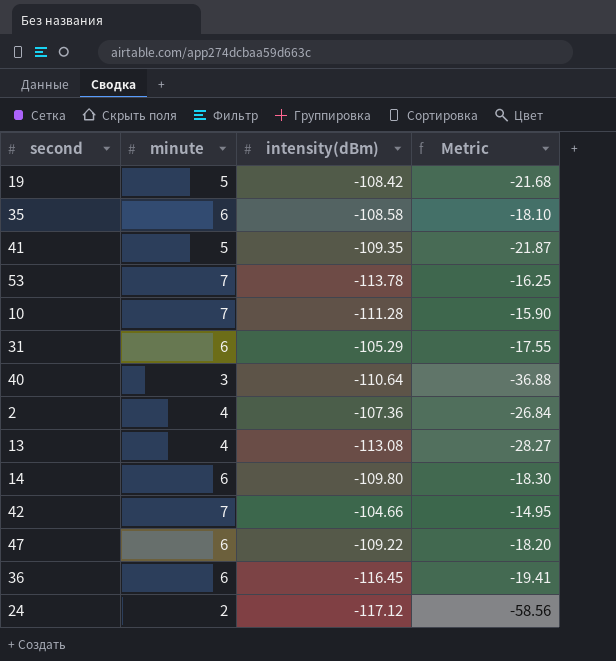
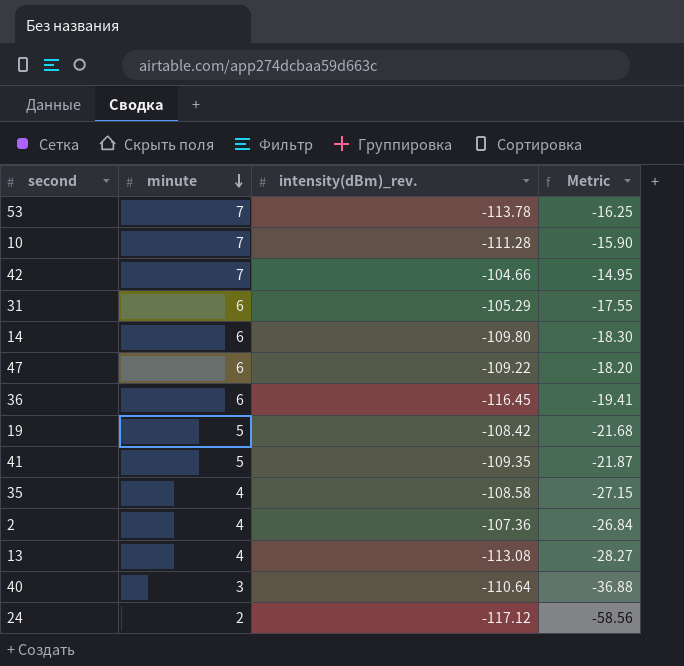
row order: none -> minute descending
column name: intensity(dBm) -> intensity(dBm)_rev.
35 | minute: 6 -> 4
35 | Metric: -18.10 -> -27.15

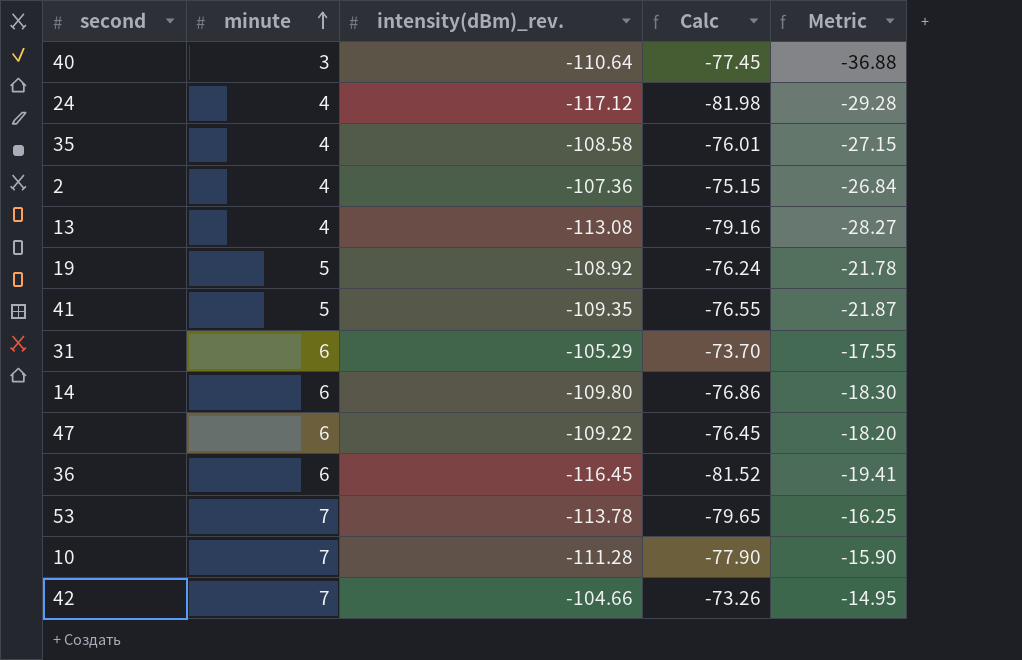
row order: minute descending -> minute ascending
column Calc | formula: none -> [intensity(dBm)_rev.] * 0.7
24 | minute: 2 -> 4
24 | Metric: -58.56 -> -29.28
19 | intensity(dBm)_rev.: -108.42 -> -108.92
19 | Metric: -21.68 -> -21.78

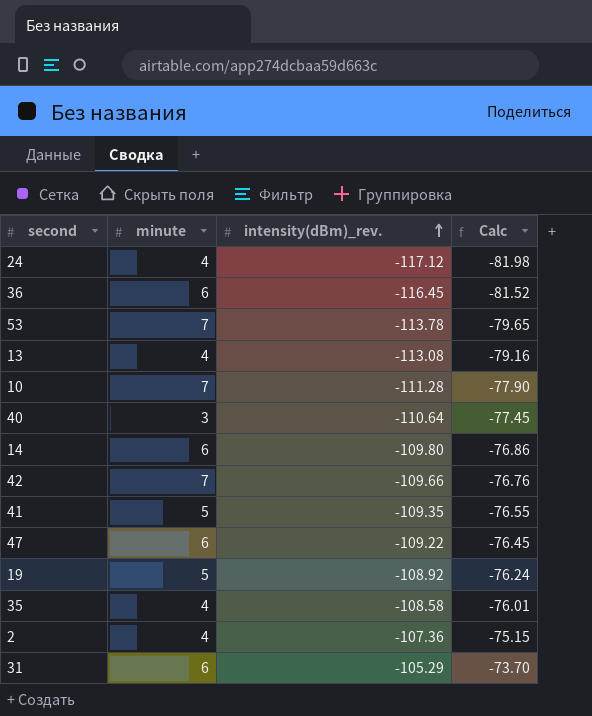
row order: minute ascending -> intensity(dBm)_rev. ascending
column Metric | formula: [intensity(dBm)_rev.] / [minute] -> none
42 | intensity(dBm)_rev.: -104.66 -> -109.66
42 | Calc: -73.26 -> -76.76

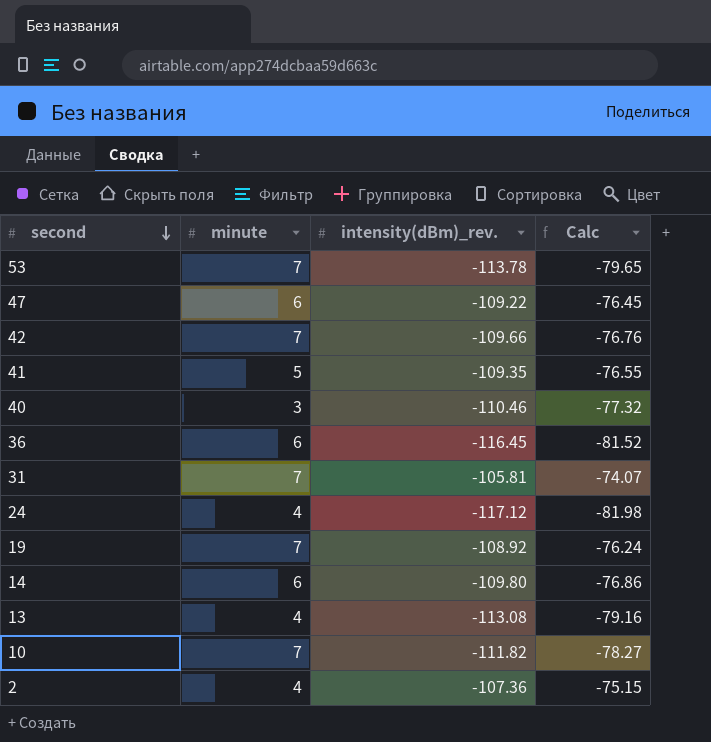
row order: intensity(dBm)_rev. ascending -> second descending
row 35: 4 | -108.58 | -76.01 -> none
40 | intensity(dBm)_rev.: -110.64 -> -110.46
40 | Calc: -77.45 -> -77.32
31 | minute: 6 -> 7
31 | intensity(dBm)_rev.: -105.29 -> -105.81
31 | Calc: -73.70 -> -74.07
19 | minute: 5 -> 7
10 | intensity(dBm)_rev.: -111.28 -> -111.82
10 | Calc: -77.90 -> -78.27

